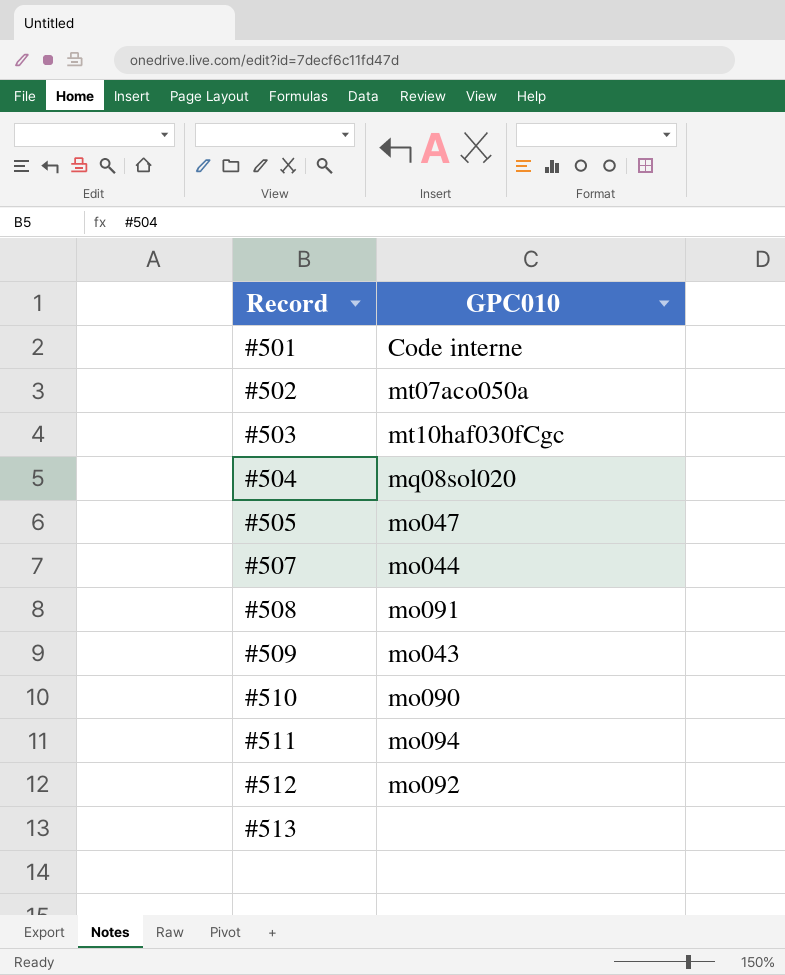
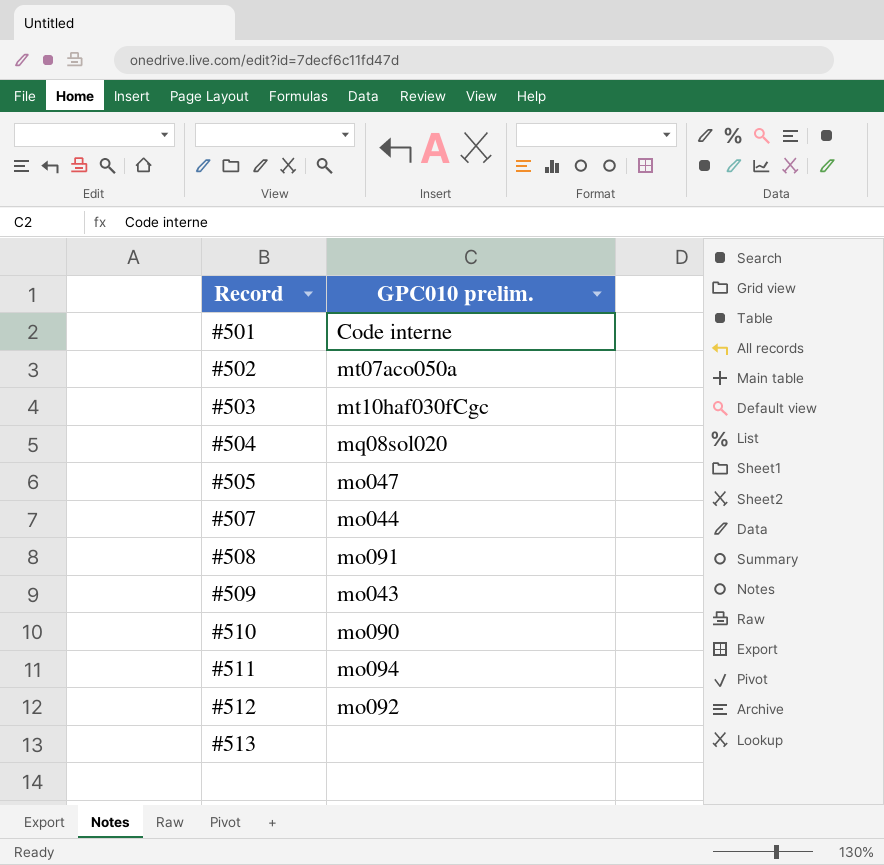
column name: GPC010 -> GPC010 prelim.

